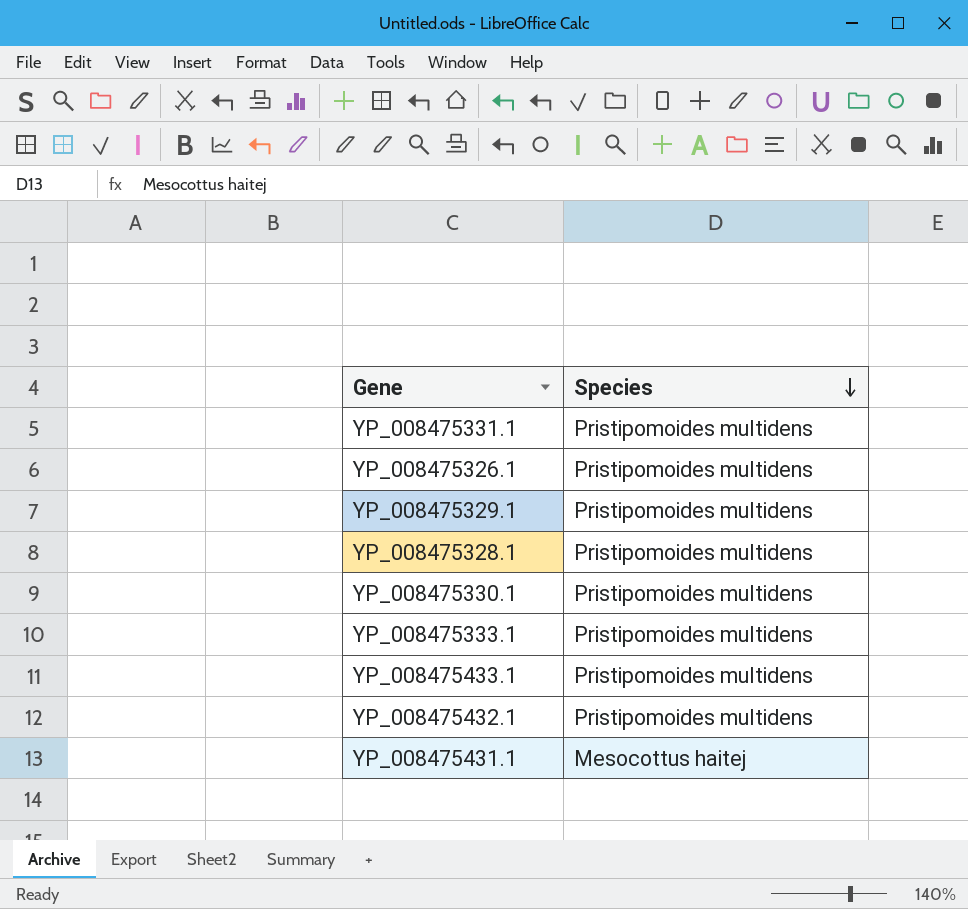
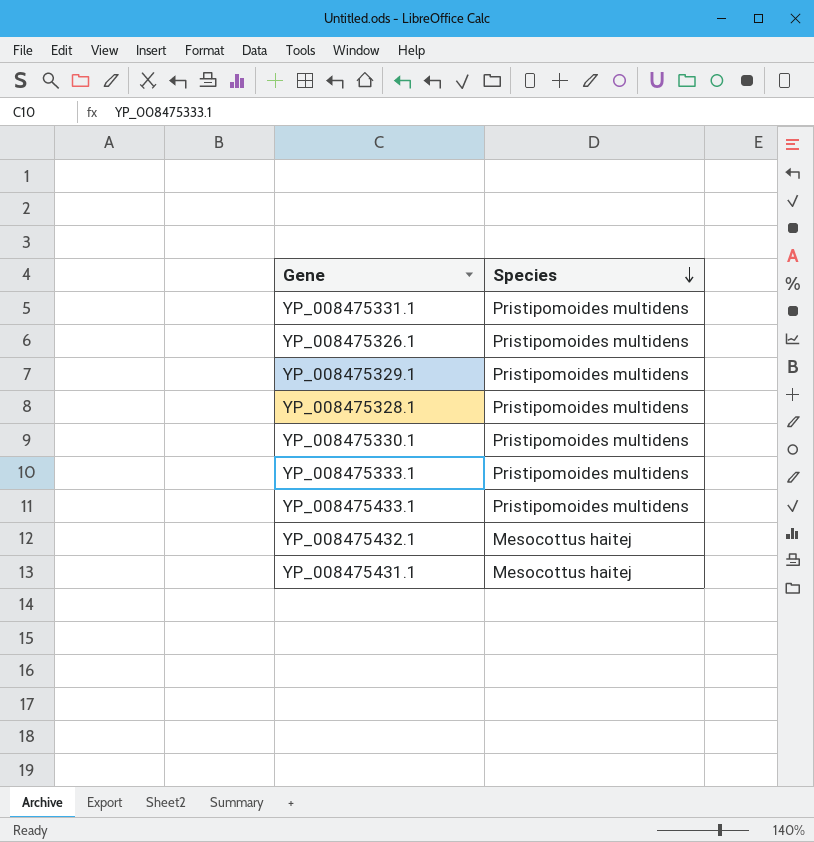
YP_008475432.1 | Species: Pristipomoides multidens -> Mesocottus haitej

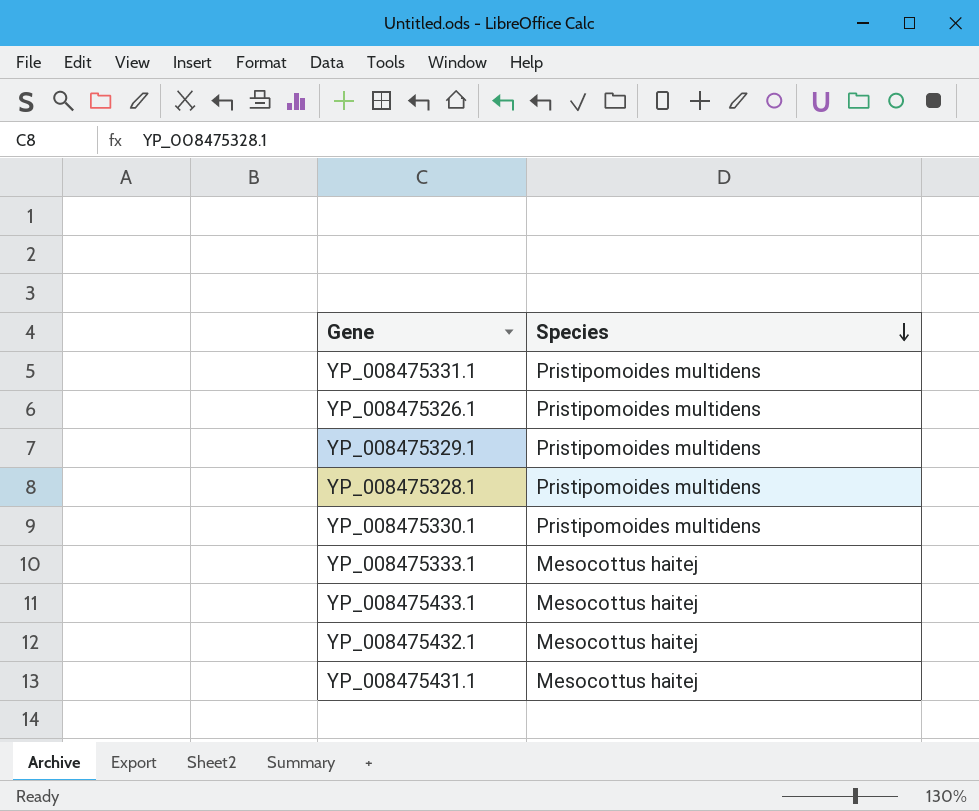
YP_008475333.1 | Species: Pristipomoides multidens -> Mesocottus haitej
YP_008475433.1 | Species: Pristipomoides multidens -> Mesocottus haitej

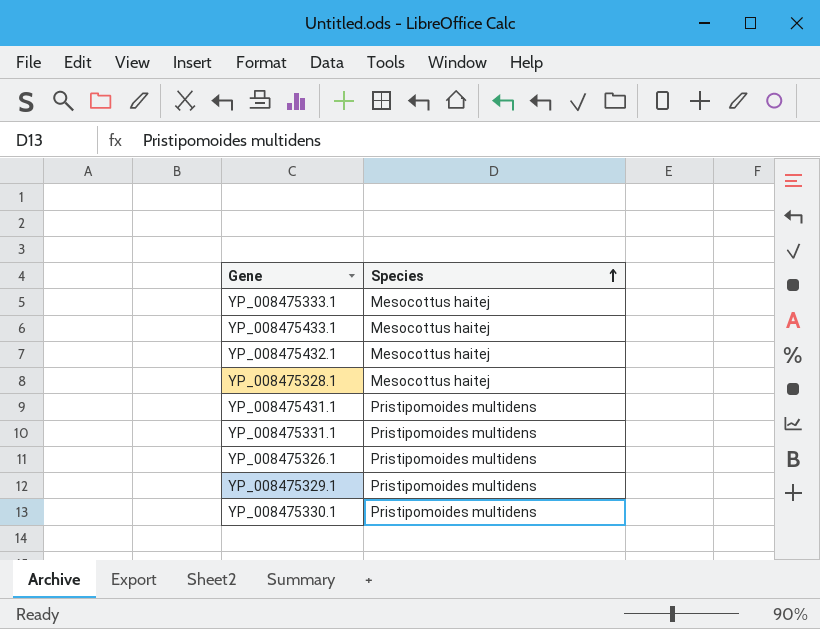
row order: Species descending -> Species ascending
YP_008475328.1 | Species: Pristipomoides multidens -> Mesocottus haitej
YP_008475431.1 | Species: Mesocottus haitej -> Pristipomoides multidens

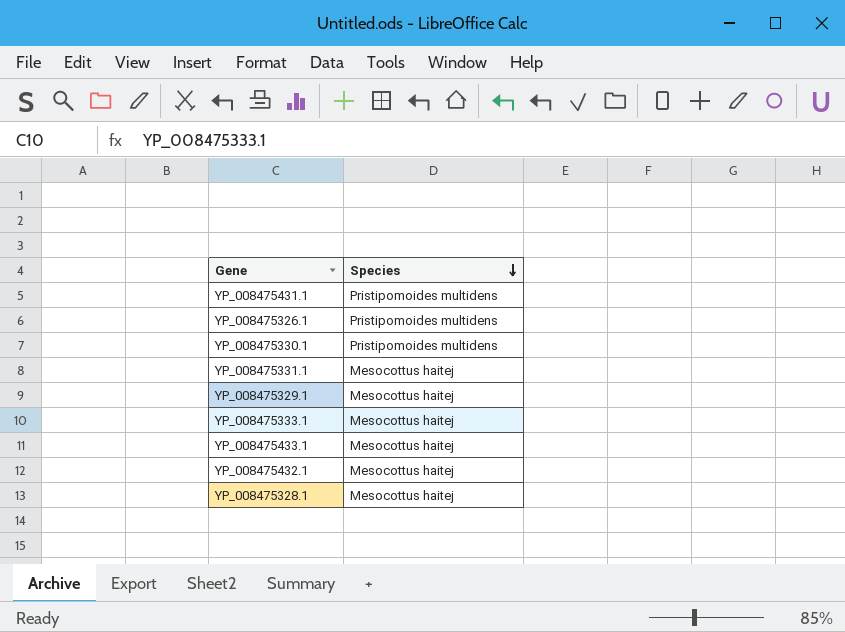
row order: Species ascending -> Species descending
YP_008475331.1 | Species: Pristipomoides multidens -> Mesocottus haitej
YP_008475329.1 | Species: Pristipomoides multidens -> Mesocottus haitej

